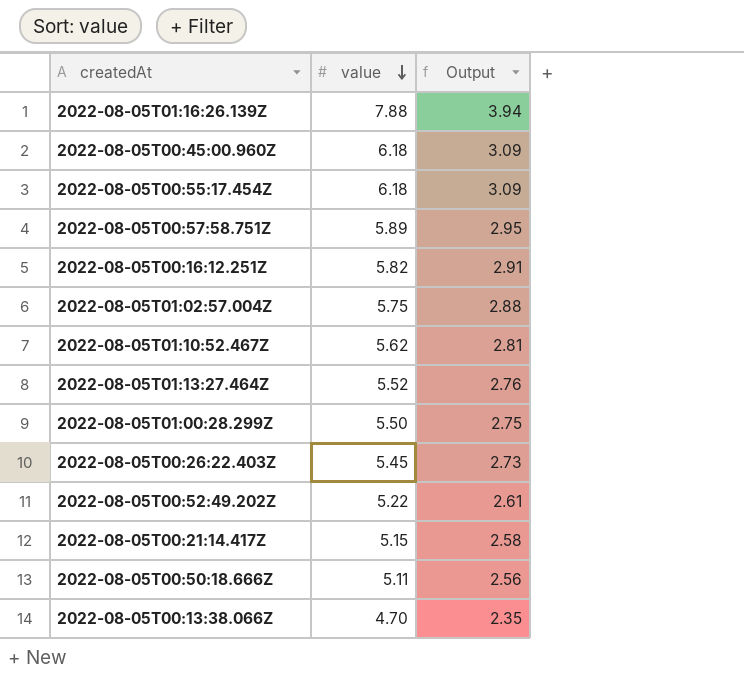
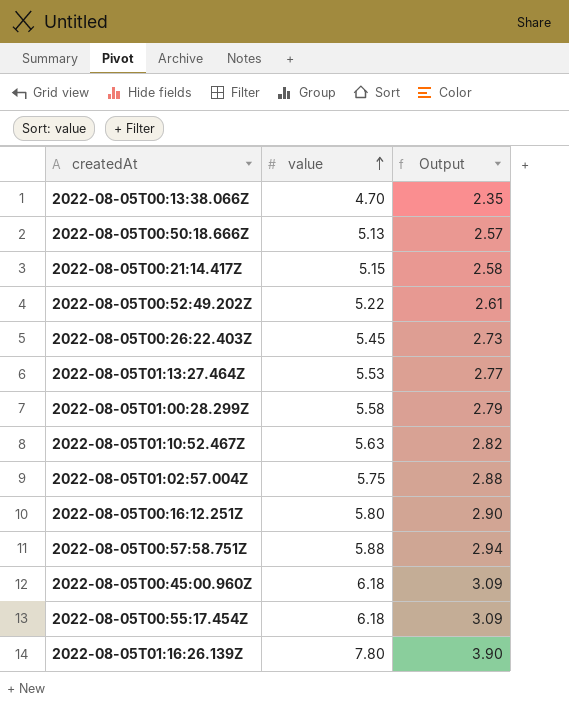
row order: value descending -> value ascending
2022-08-05T00:50:18.666Z | value: 5.11 -> 5.13
2022-08-05T00:50:18.666Z | Output: 2.56 -> 2.57
2022-08-05T01:13:27.464Z | value: 5.52 -> 5.53
2022-08-05T01:13:27.464Z | Output: 2.76 -> 2.77
2022-08-05T01:00:28.299Z | value: 5.50 -> 5.58
2022-08-05T01:00:28.299Z | Output: 2.75 -> 2.79
2022-08-05T01:10:52.467Z | value: 5.62 -> 5.63
2022-08-05T01:10:52.467Z | Output: 2.81 -> 2.82
2022-08-05T00:16:12.251Z | value: 5.82 -> 5.80
2022-08-05T00:16:12.251Z | Output: 2.91 -> 2.90
2022-08-05T00:57:58.751Z | value: 5.89 -> 5.88
2022-08-05T00:57:58.751Z | Output: 2.95 -> 2.94
2022-08-05T01:16:26.139Z | value: 7.88 -> 7.80
2022-08-05T01:16:26.139Z | Output: 3.94 -> 3.90

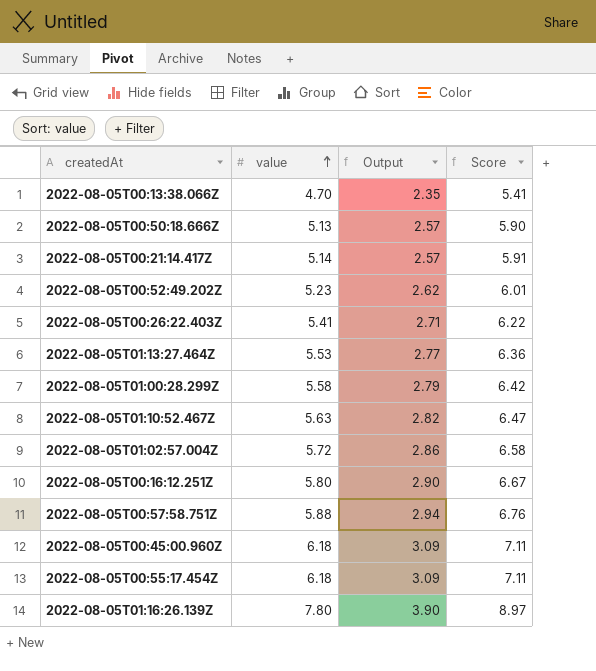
column Score | formula: none -> [value] * 1.15
2022-08-05T00:21:14.417Z | value: 5.15 -> 5.14
2022-08-05T00:21:14.417Z | Output: 2.58 -> 2.57
2022-08-05T00:52:49.202Z | value: 5.22 -> 5.23
2022-08-05T00:52:49.202Z | Output: 2.61 -> 2.62
2022-08-05T00:26:22.403Z | value: 5.45 -> 5.41
2022-08-05T00:26:22.403Z | Output: 2.73 -> 2.71
2022-08-05T01:02:57.004Z | value: 5.75 -> 5.72
2022-08-05T01:02:57.004Z | Output: 2.88 -> 2.86

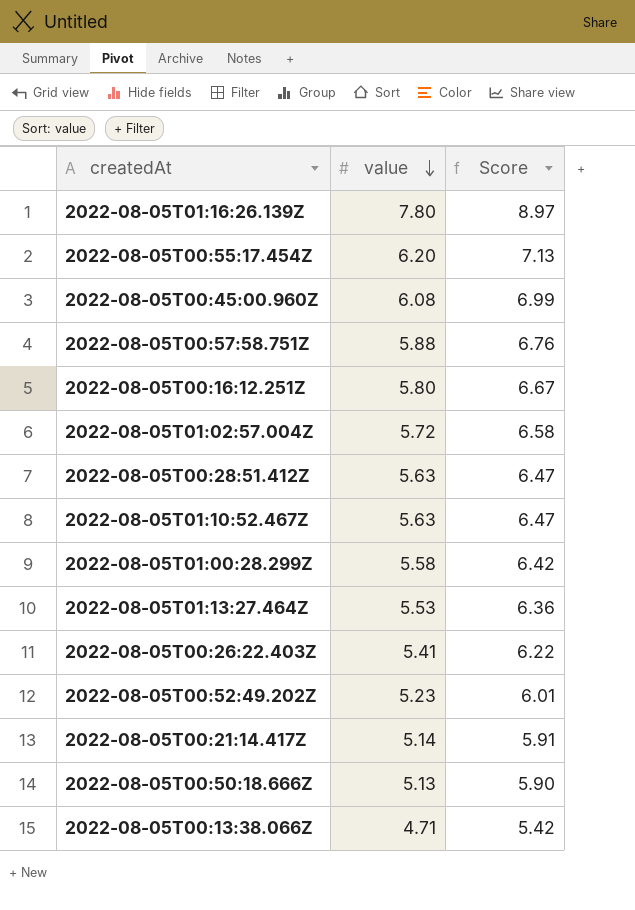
row order: value ascending -> value descending
column Output | formula: [value] * 0.5 -> none
2022-08-05T00:55:17.454Z | value: 6.18 -> 6.20
2022-08-05T00:55:17.454Z | Score: 7.11 -> 7.13
2022-08-05T00:45:00.960Z | value: 6.18 -> 6.08
2022-08-05T00:45:00.960Z | Score: 7.11 -> 6.99
row 2022-08-05T00:28:51.412Z: none -> 5.63 | 6.47
2022-08-05T00:13:38.066Z | value: 4.70 -> 4.71
2022-08-05T00:13:38.066Z | Score: 5.41 -> 5.42

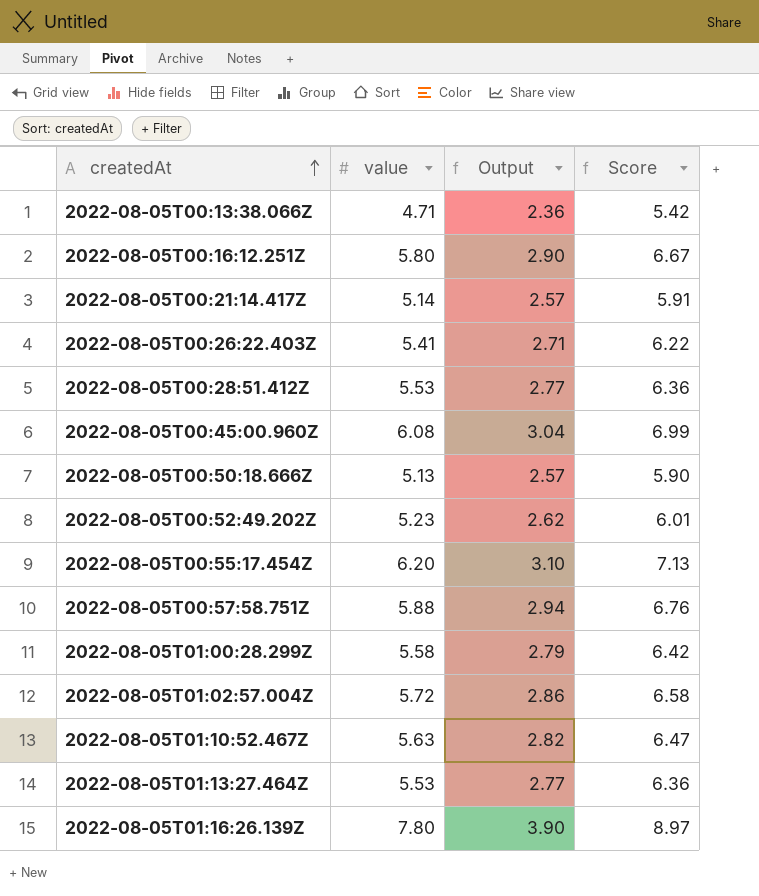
row order: value descending -> createdAt ascending
column Output | formula: none -> [value] * 0.5
2022-08-05T00:28:51.412Z | value: 5.63 -> 5.53
2022-08-05T00:28:51.412Z | Score: 6.47 -> 6.36

